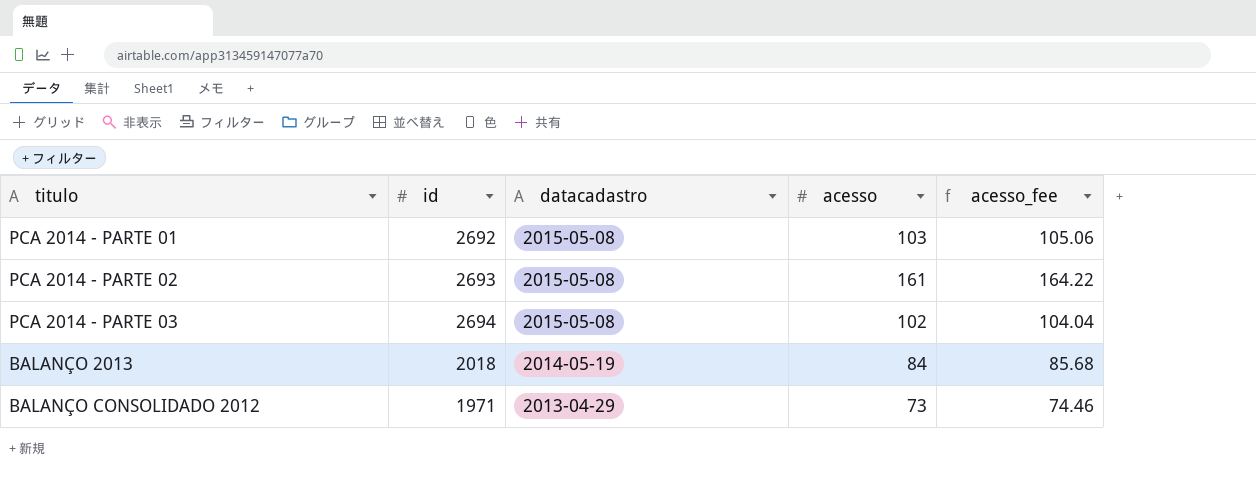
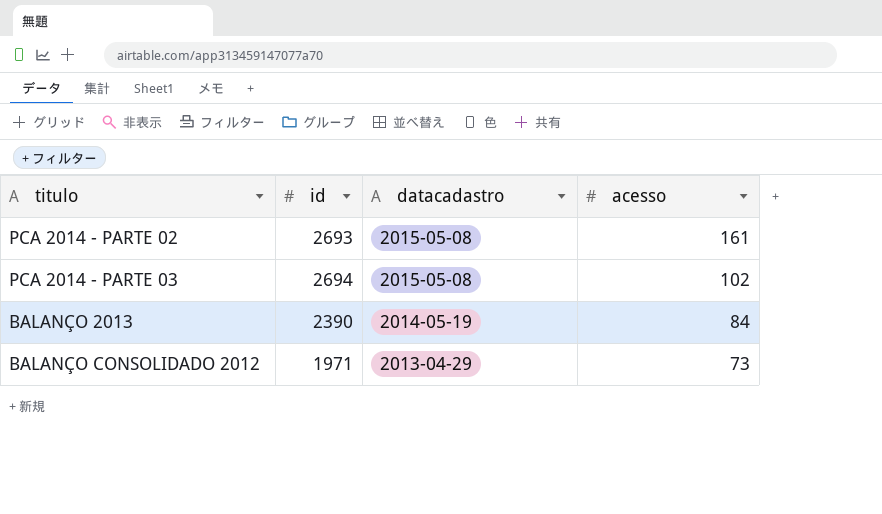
column acesso_fee | formula: [acesso] * 1.02 -> none
row PCA 2014 - PARTE 01: 2692 | 2015-05-08 | 103 | 105.06 -> none
BALANÇO 2013 | id: 2018 -> 2390

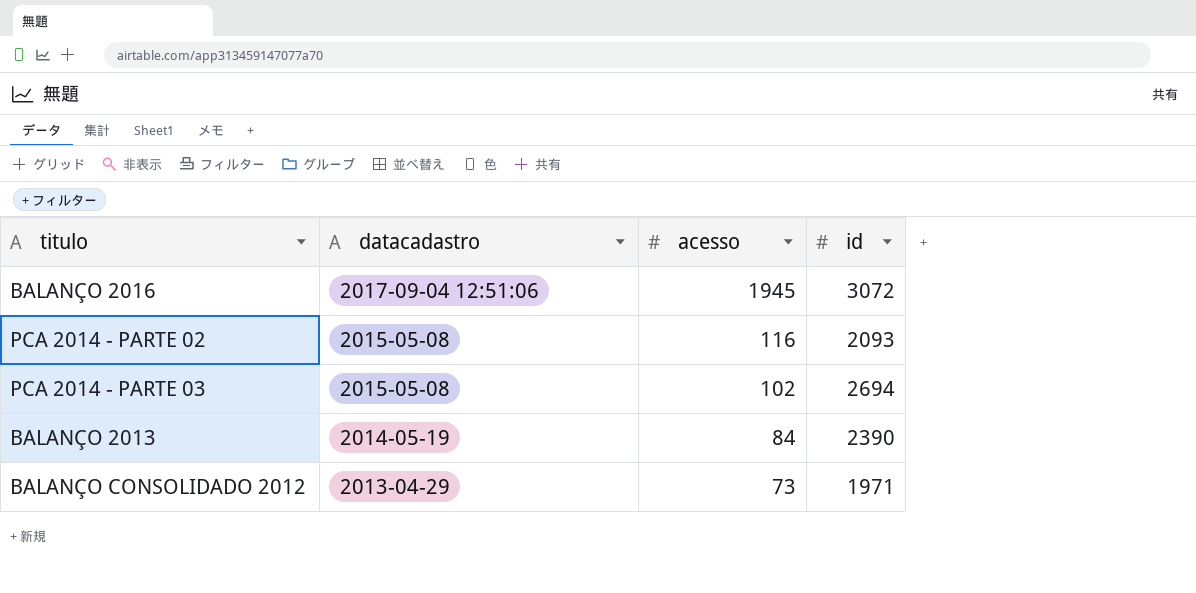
column id | position: 2 -> 4
row BALANÇO 2016: none -> 2017-09-04 12:51:06 | 1945 | 3072
PCA 2014 - PARTE 02 | acesso: 161 -> 116
PCA 2014 - PARTE 02 | id: 2693 -> 2093

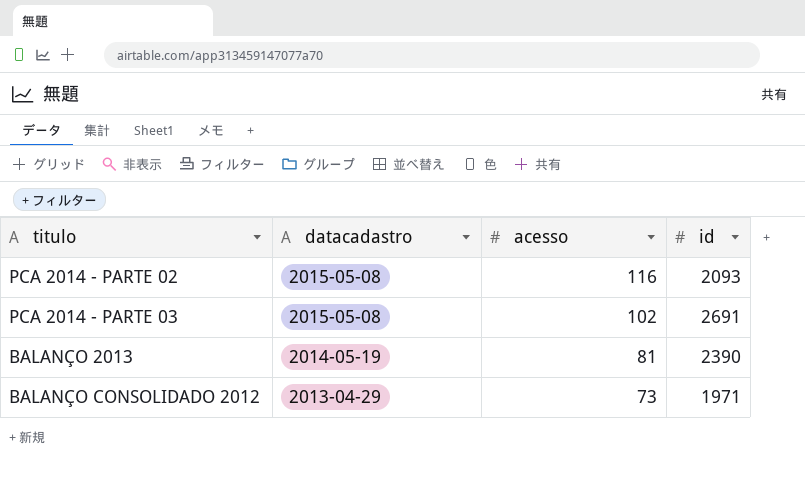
row BALANÇO 2016: 2017-09-04 12:51:06 | 1945 | 3072 -> none
PCA 2014 - PARTE 03 | id: 2694 -> 2691
BALANÇO 2013 | acesso: 84 -> 81

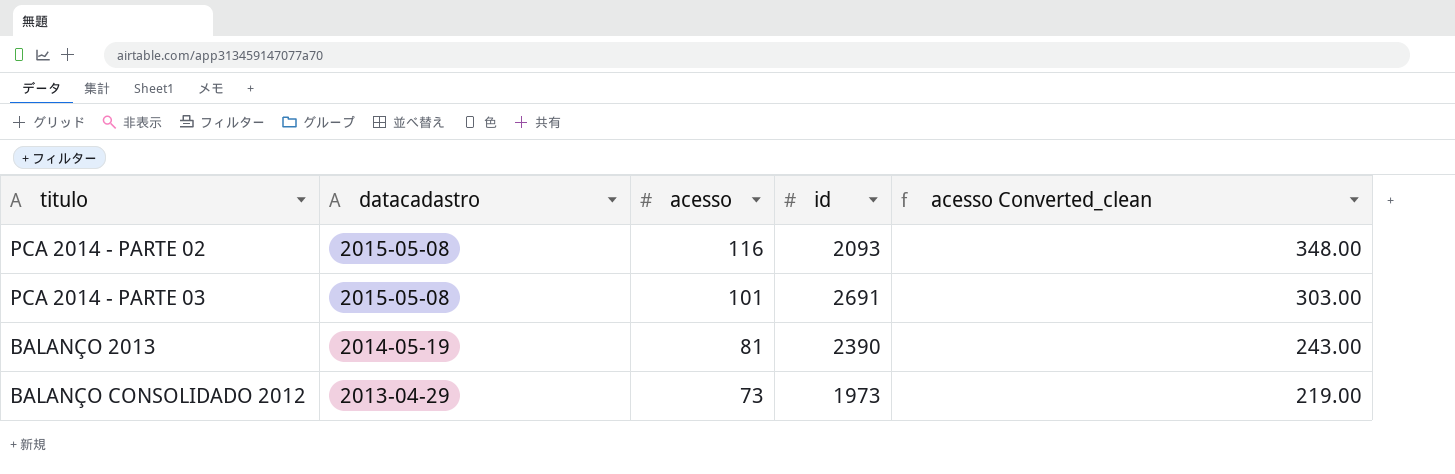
column acesso Converted_clean | formula: none -> [acesso] * 3
PCA 2014 - PARTE 03 | acesso: 102 -> 101
BALANÇO CONSOLIDADO 2012 | id: 1971 -> 1973

